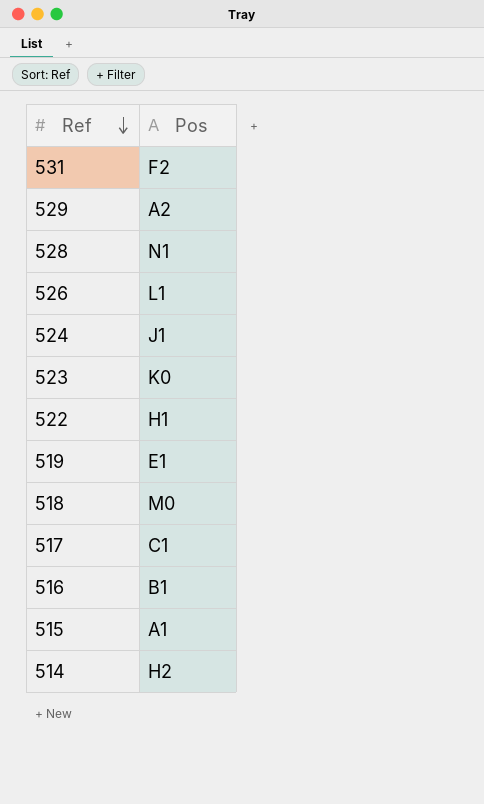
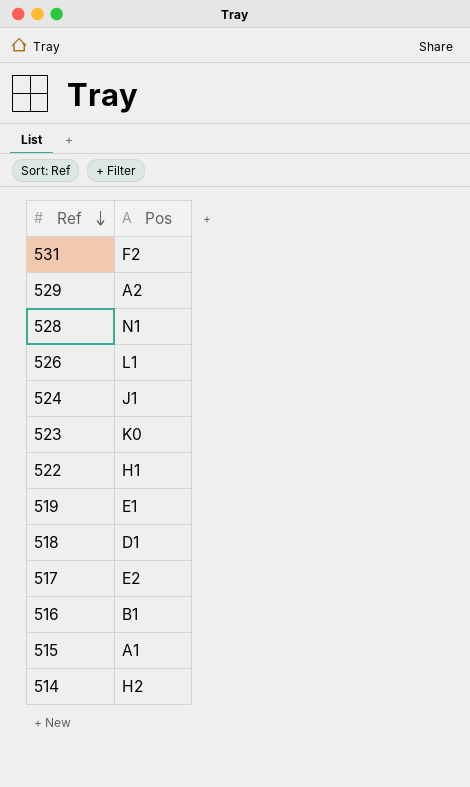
518 | Pos: M0 -> D1
517 | Pos: C1 -> E2

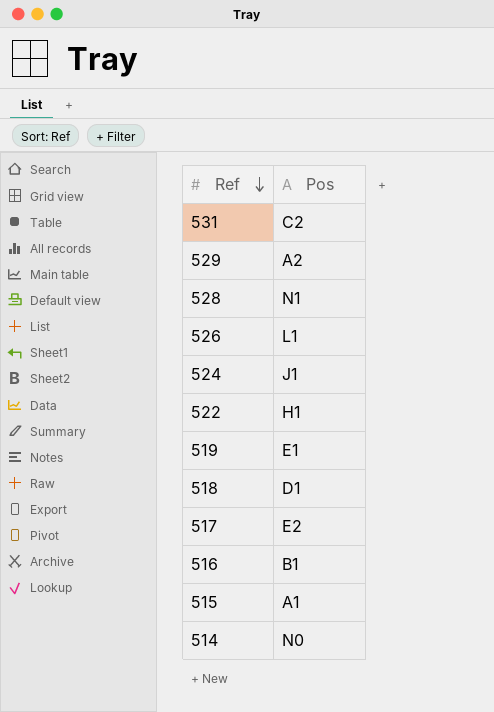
row 523: K0 -> none
531 | Pos: F2 -> C2
514 | Pos: H2 -> N0

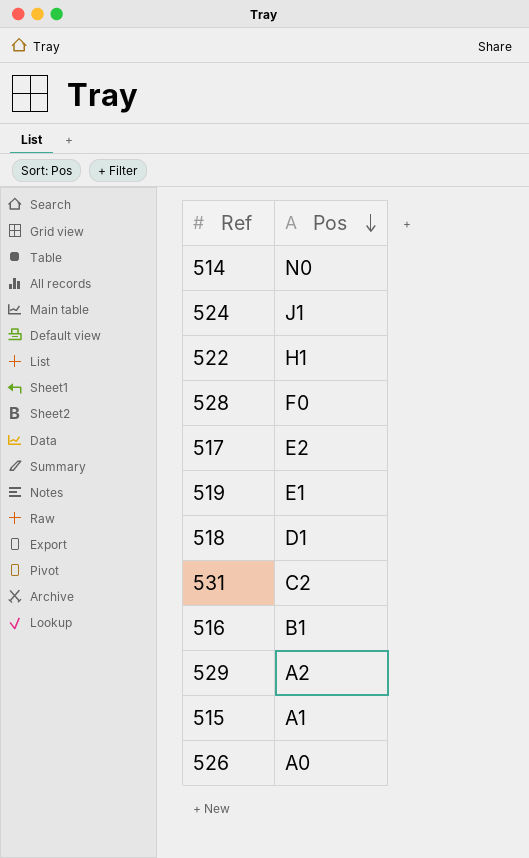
row order: Ref descending -> Pos descending
528 | Pos: N1 -> F0
526 | Pos: L1 -> A0

